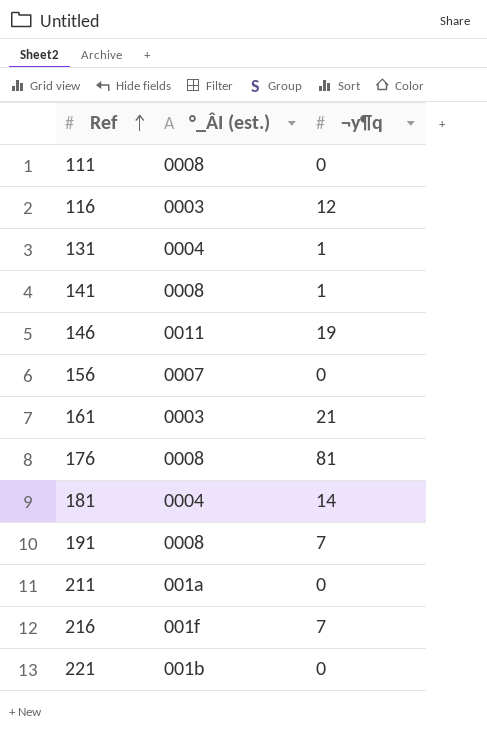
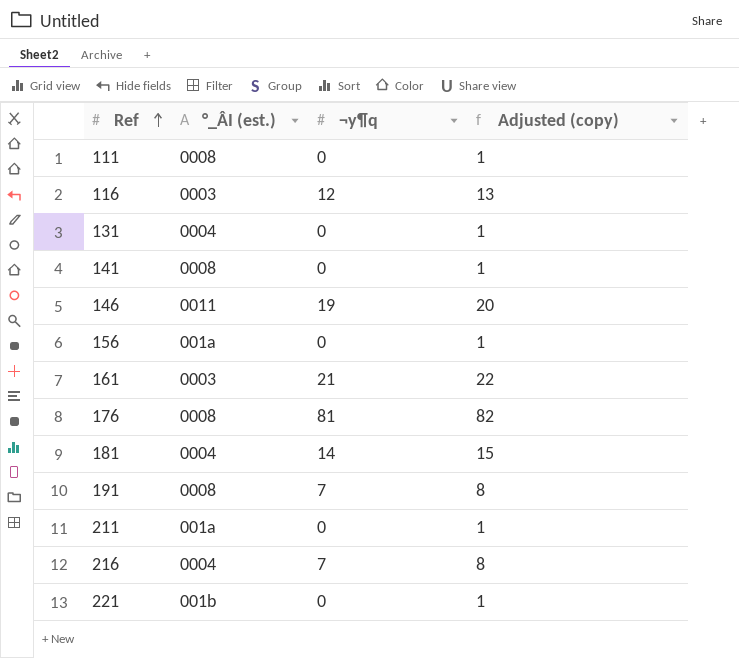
column Adjusted (copy) | formula: none -> [¬y¶q] + 1
131 | ¬y¶q: 1 -> 0
141 | ¬y¶q: 1 -> 0
156 | °_ÂI (est.): 0007 -> 001a
216 | °_ÂI (est.): 001f -> 0004

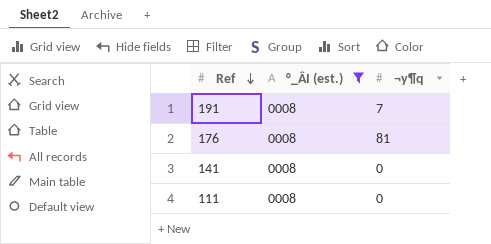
filter: none -> °_ÂI (est.) = 0008
row order: Ref ascending -> Ref descending
column Adjusted (copy) | formula: [¬y¶q] + 1 -> none

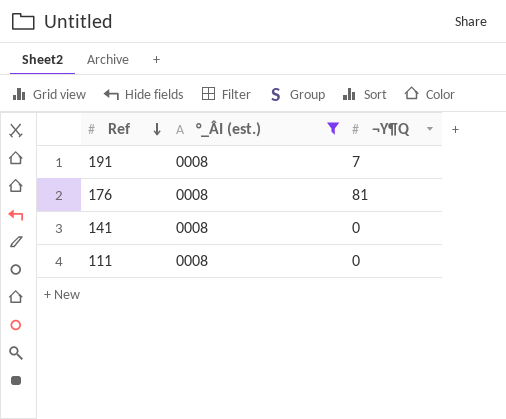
column name: ¬y¶q -> ¬Y¶Q

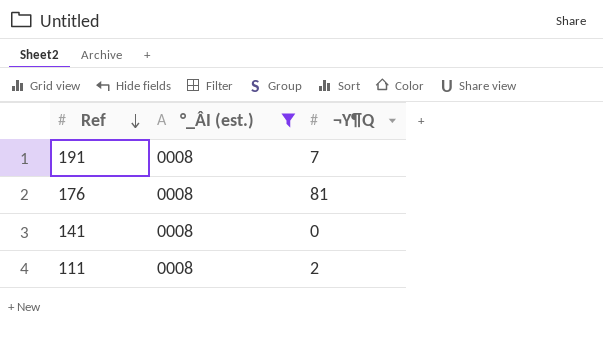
111 | ¬Y¶Q: 0 -> 2

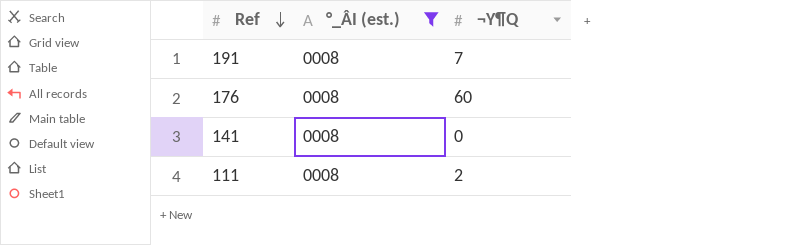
176 | ¬Y¶Q: 81 -> 60

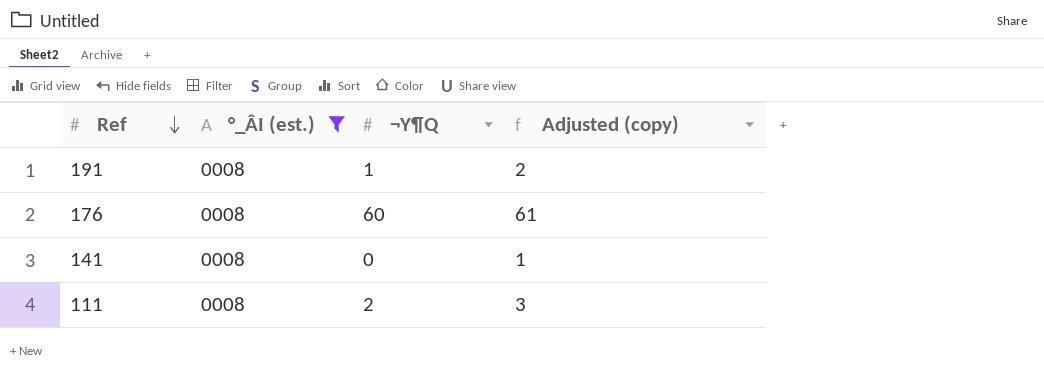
column Adjusted (copy) | formula: none -> [¬Y¶Q] + 1
191 | ¬Y¶Q: 7 -> 1

